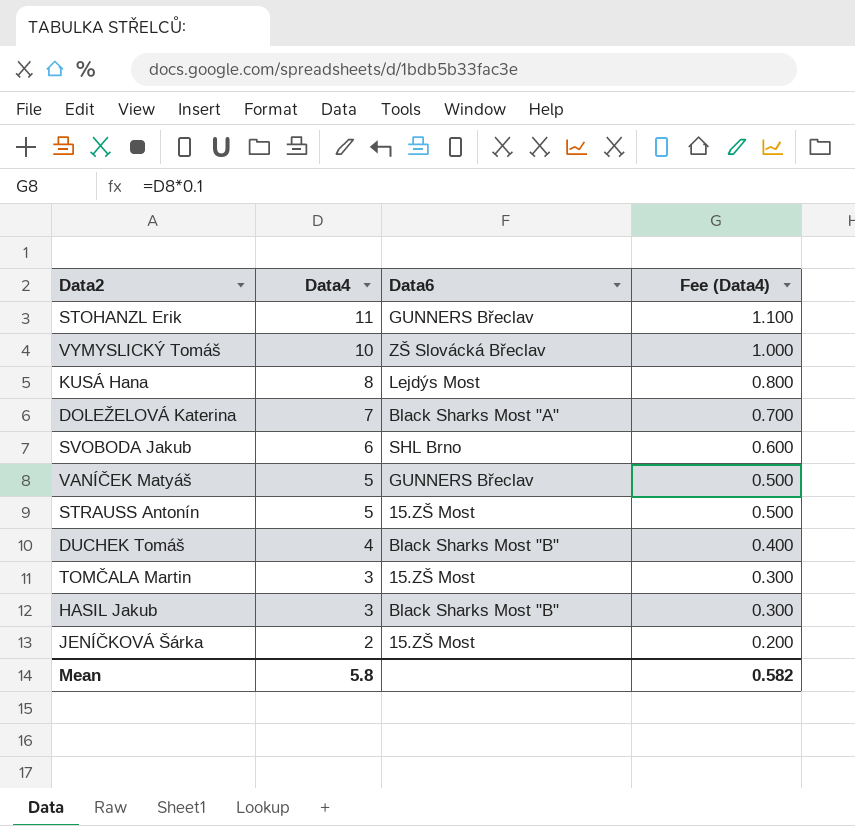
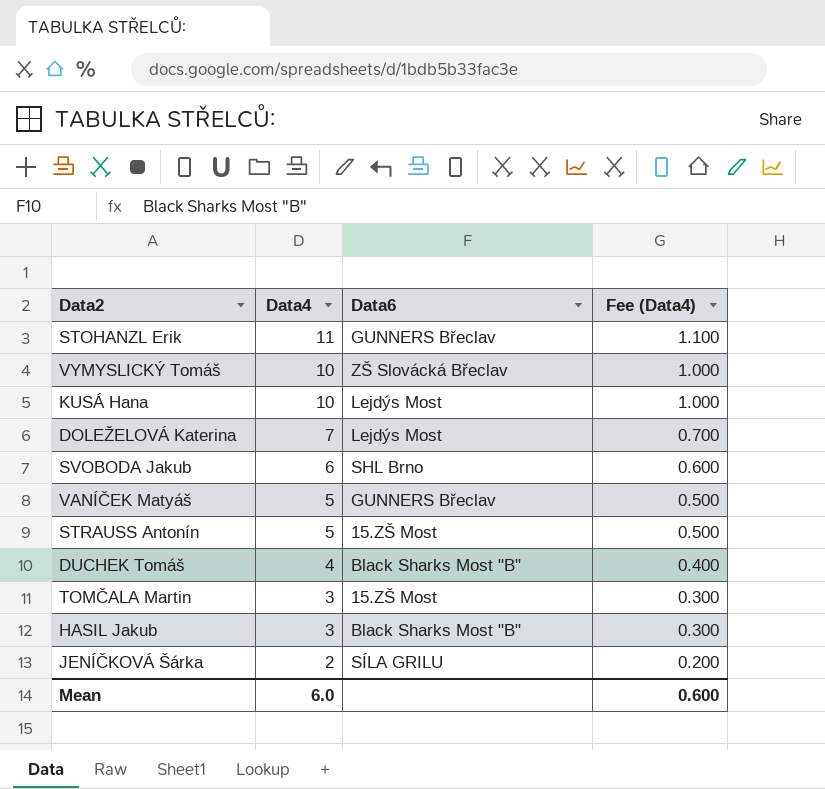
KUSÁ Hana | Data4: 8 -> 10
KUSÁ Hana | Fee (Data4): 0.800 -> 1.000
DOLEŽELOVÁ Katerina | Data6: Black Sharks Most "A" -> Lejdýs Most
JENÍČKOVÁ Šárka | Data6: 15.ZŠ Most -> SÍLA GRILU
Mean | Data4: 5.8 -> 6.0
Mean | Fee (Data4): 0.582 -> 0.600

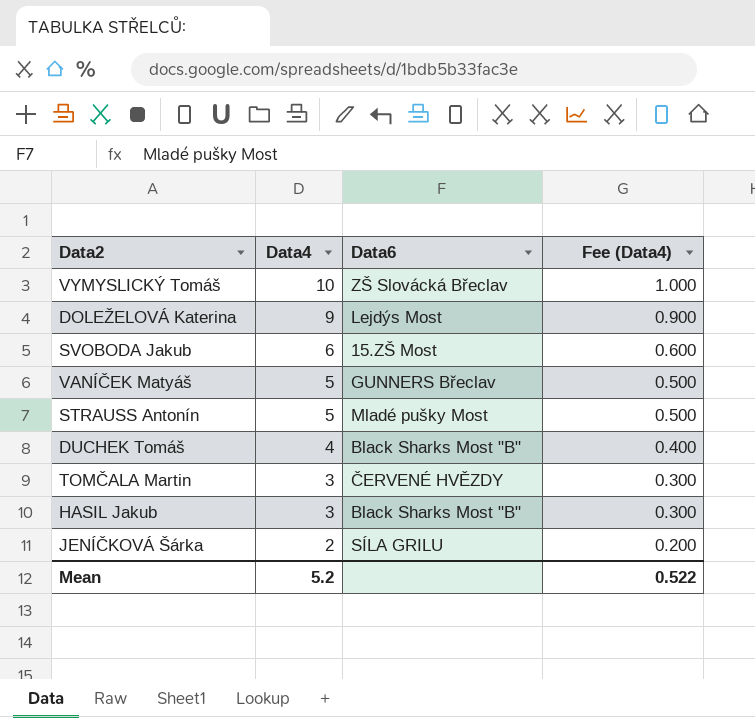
row STOHANZL Erik: 11 | GUNNERS Břeclav | 1.100 -> none
row KUSÁ Hana: 10 | Lejdýs Most | 1.000 -> none
DOLEŽELOVÁ Katerina | Data4: 7 -> 9
DOLEŽELOVÁ Katerina | Fee (Data4): 0.700 -> 0.900
SVOBODA Jakub | Data6: SHL Brno -> 15.ZŠ Most
STRAUSS Antonín | Data6: 15.ZŠ Most -> Mladé pušky Most
TOMČALA Martin | Data6: 15.ZŠ Most -> ČERVENÉ HVĚZDY
Mean | Data4: 6.0 -> 5.2
Mean | Fee (Data4): 0.600 -> 0.522

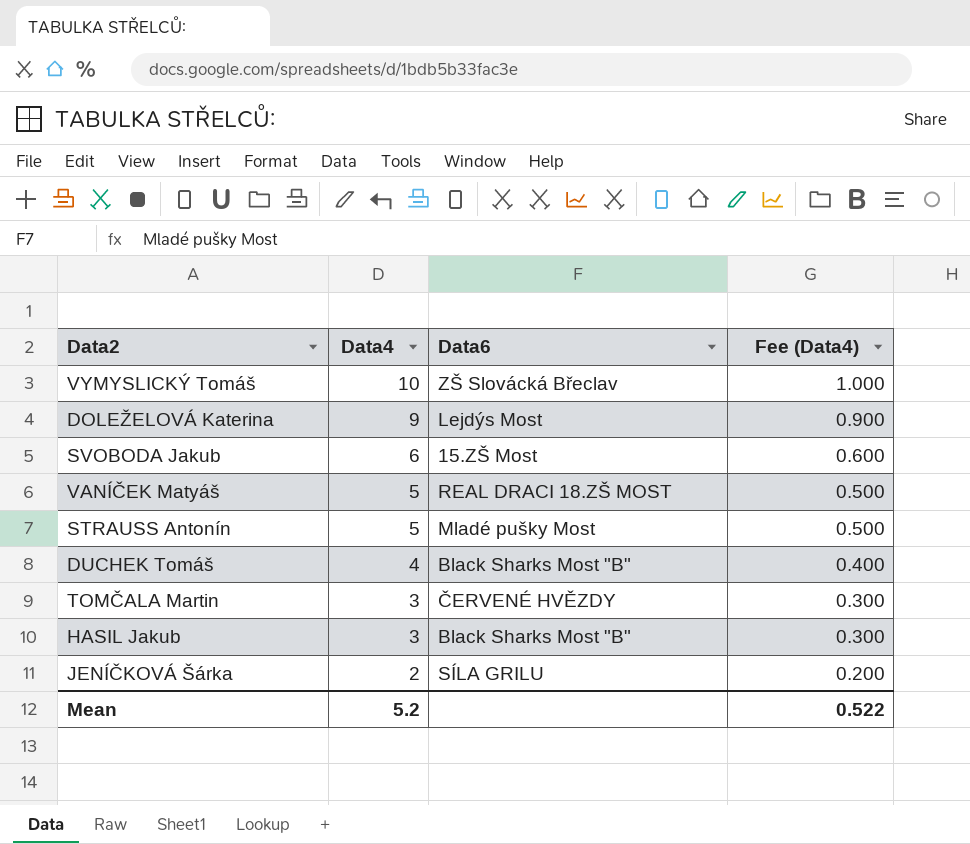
VANÍČEK Matyáš | Data6: GUNNERS Břeclav -> REAL DRACI 18.ZŠ MOST

